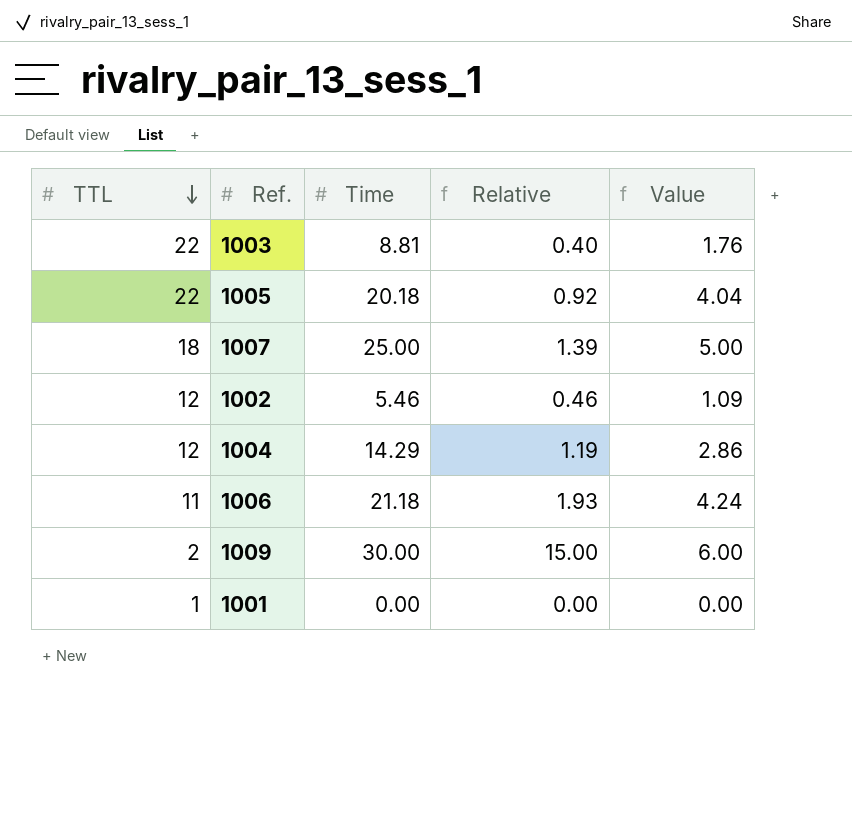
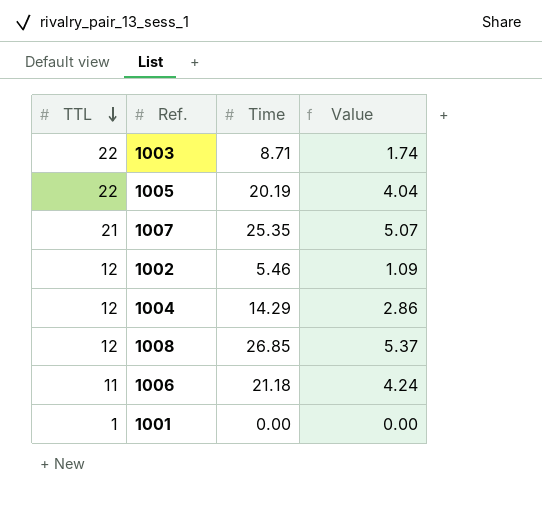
column Relative | formula: [Time] / [TTL] -> none
row 1009: 2 | 30.00 | 15.00 | 6.00 -> none
1003 | Time: 8.81 -> 8.71
1003 | Value: 1.76 -> 1.74
1005 | Time: 20.18 -> 20.19
1007 | TTL: 18 -> 21
1007 | Time: 25.00 -> 25.35
1007 | Value: 5.00 -> 5.07
row 1008: none -> 12 | 26.85 | 5.37

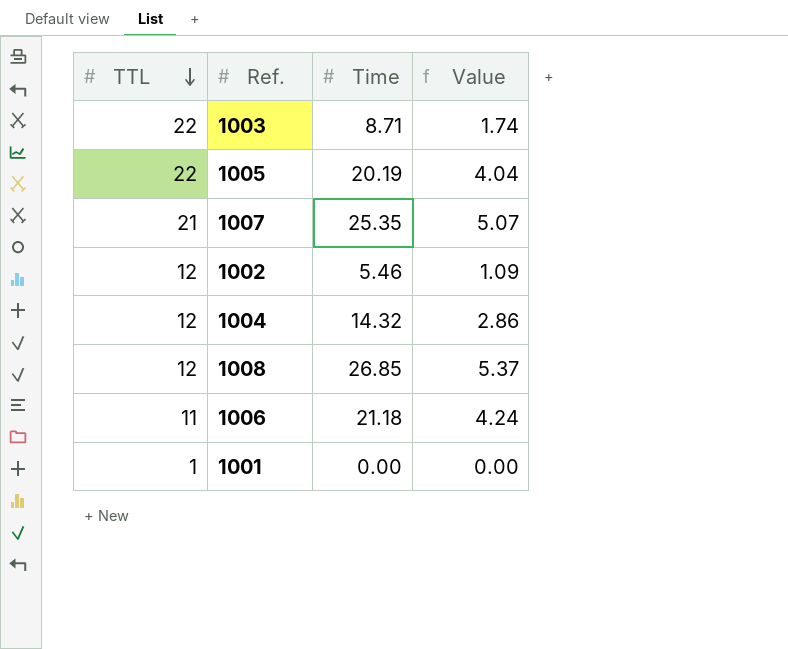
1004 | Time: 14.29 -> 14.32

